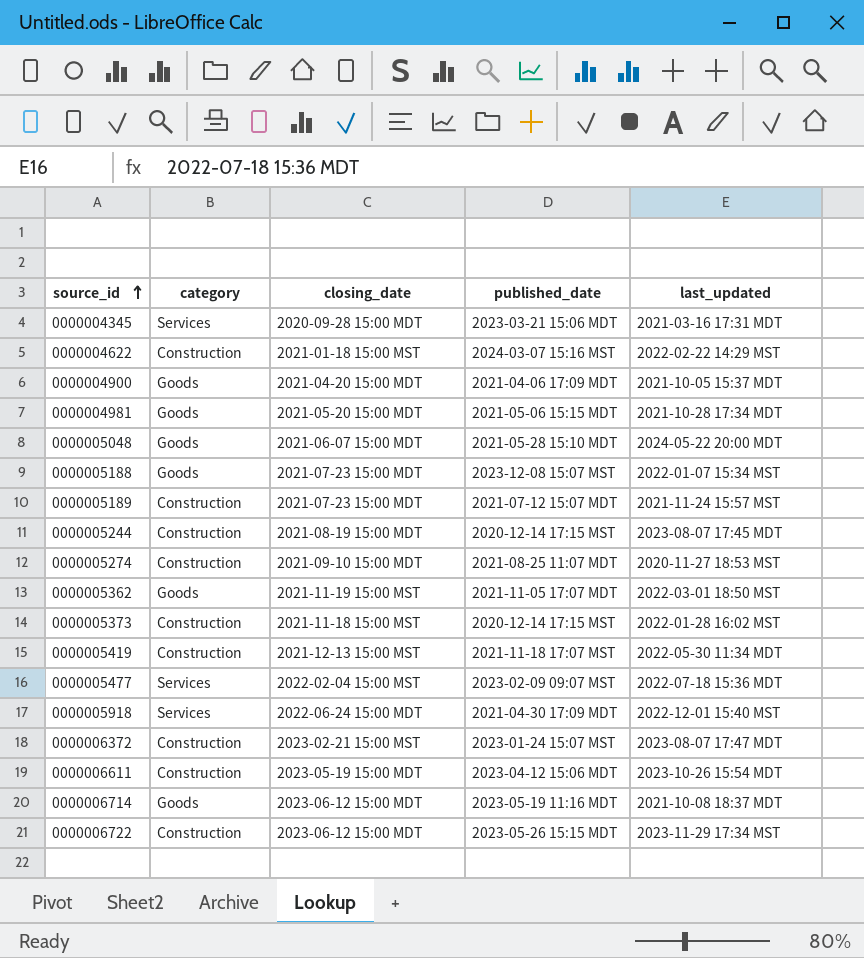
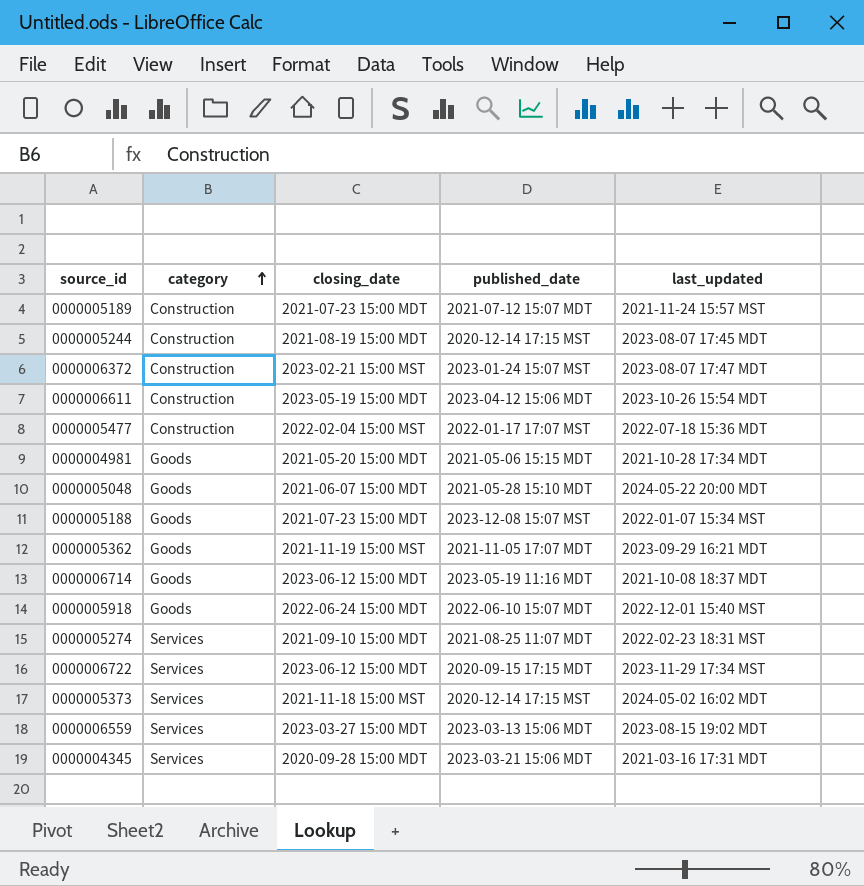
row order: source_id ascending -> category ascending
row 0000004622: Construction | 2021-01-18 15:00 MST | 2024-03-07 15:16 MST | 2022-02-22 14:29 MST -> none
row 0000004900: Goods | 2021-04-20 15:00 MDT | 2021-04-06 17:09 MDT | 2021-10-05 15:37 MDT -> none
row 0000005419: Construction | 2021-12-13 15:00 MST | 2021-11-18 17:07 MST | 2022-05-30 11:34 MDT -> none
0000005477 | category: Services -> Construction
0000005477 | published_date: 2023-02-09 09:07 MST -> 2022-01-17 17:07 MST
0000005362 | last_updated: 2022-03-01 18:50 MST -> 2023-09-29 16:21 MDT
0000005918 | category: Services -> Goods
0000005918 | published_date: 2021-04-30 17:09 MDT -> 2022-06-10 15:07 MDT
0000005274 | category: Construction -> Services
0000005274 | last_updated: 2020-11-27 18:53 MST -> 2022-02-23 18:31 MST
0000006722 | category: Construction -> Services
0000006722 | published_date: 2023-05-26 15:15 MDT -> 2020-09-15 17:15 MDT
0000005373 | category: Construction -> Services
0000005373 | last_updated: 2022-01-28 16:02 MST -> 2024-05-02 16:02 MDT
row 0000006559: none -> Services | 2023-03-27 15:00 MDT | 2023-03-13 15:06 MDT | 2023-08-15 19:02 MDT

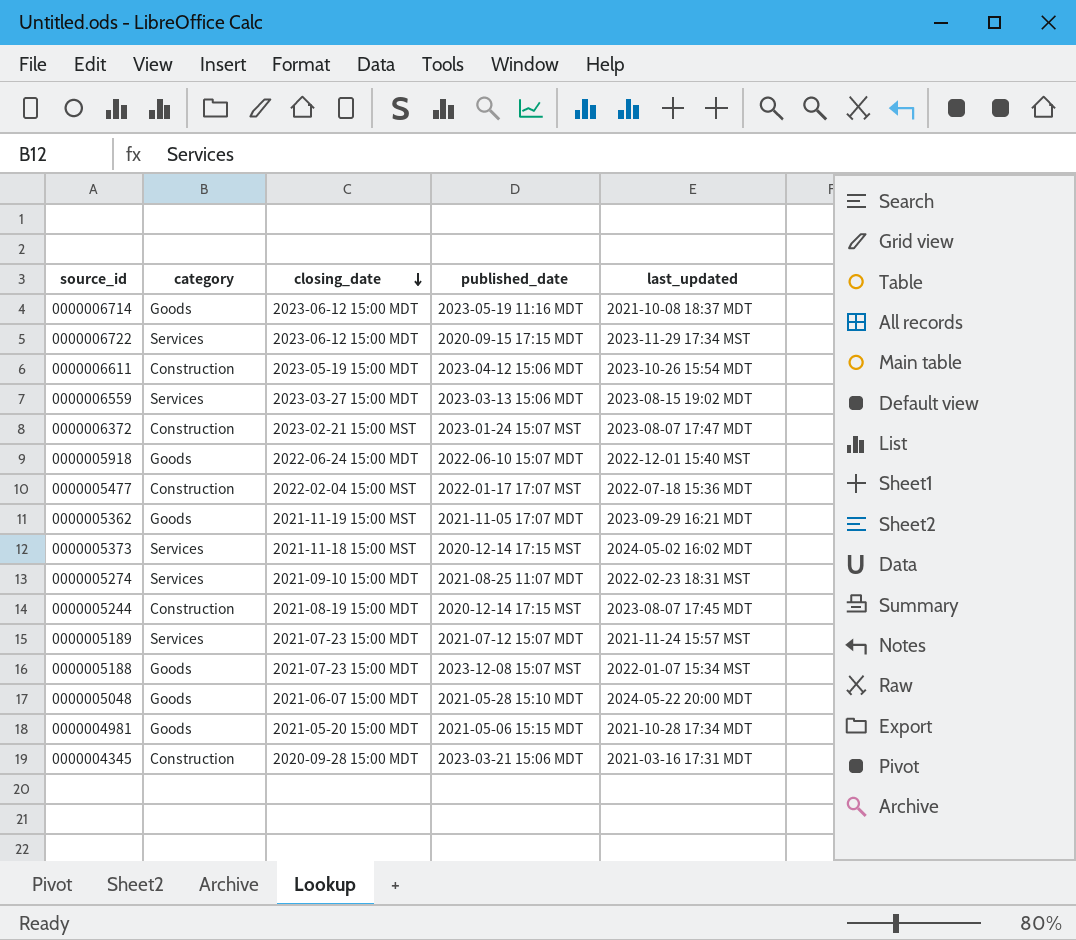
row order: category ascending -> closing_date descending
0000005189 | category: Construction -> Services
0000004345 | category: Services -> Construction

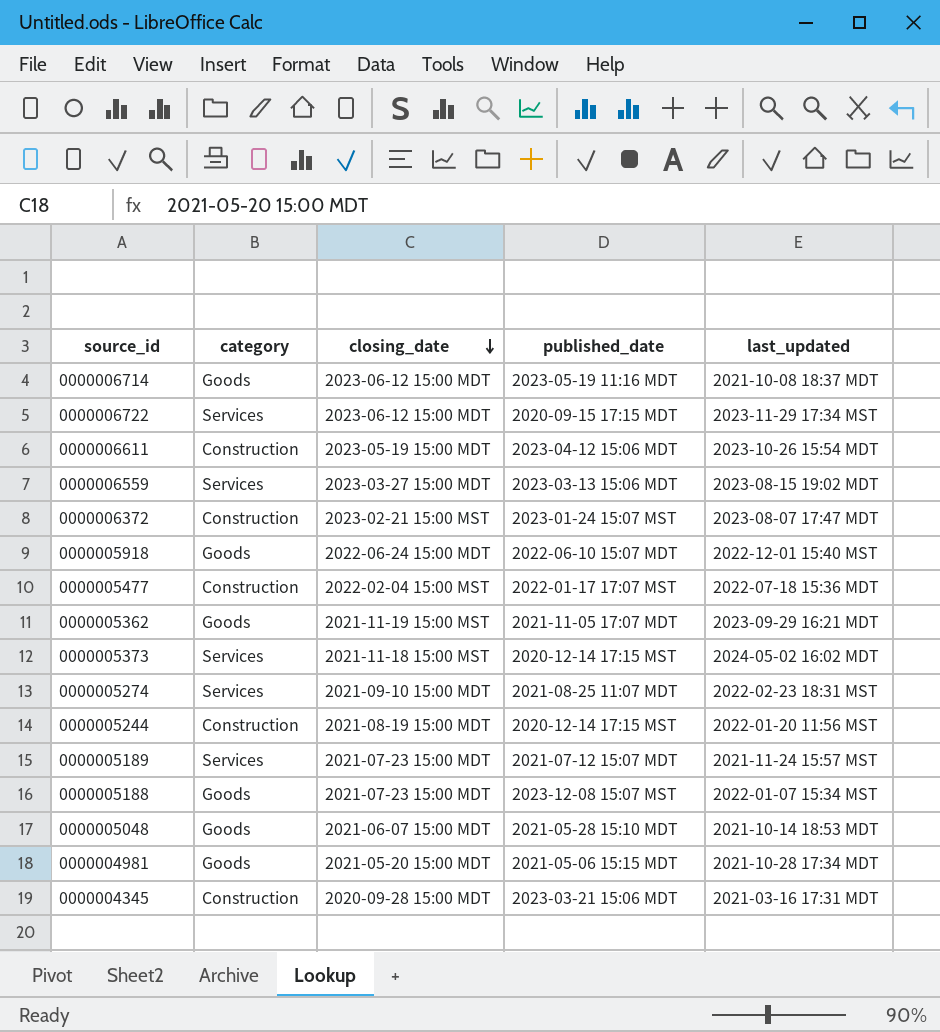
0000005244 | last_updated: 2023-08-07 17:45 MDT -> 2022-01-20 11:56 MST
0000005048 | last_updated: 2024-05-22 20:00 MDT -> 2021-10-14 18:53 MDT

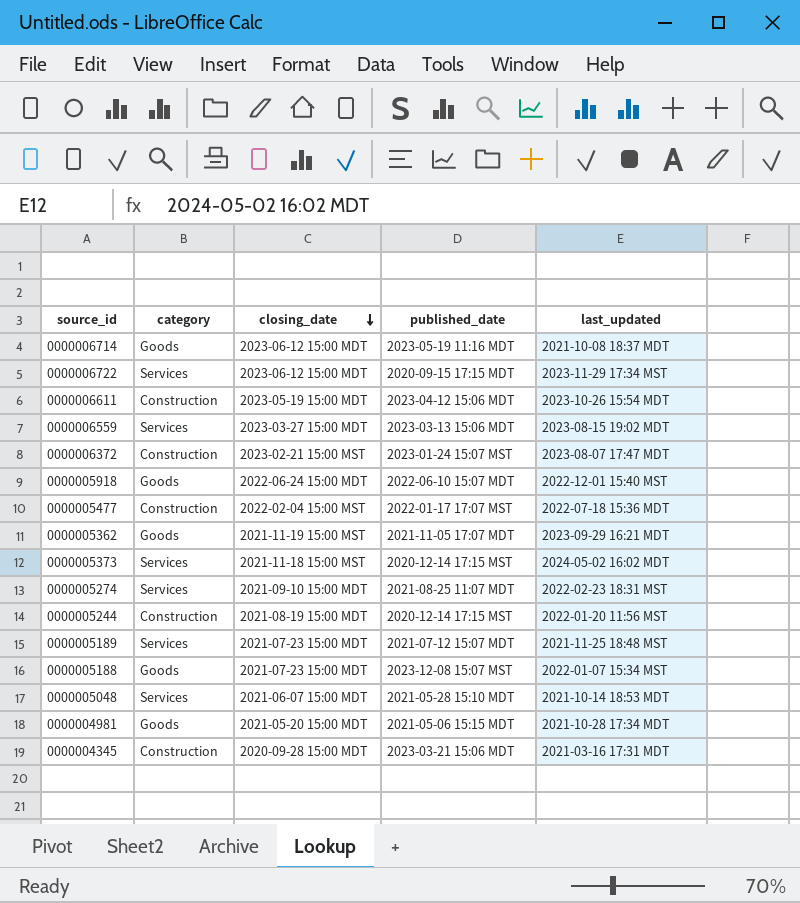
0000005189 | last_updated: 2021-11-24 15:57 MST -> 2021-11-25 18:48 MST
0000005048 | category: Goods -> Services

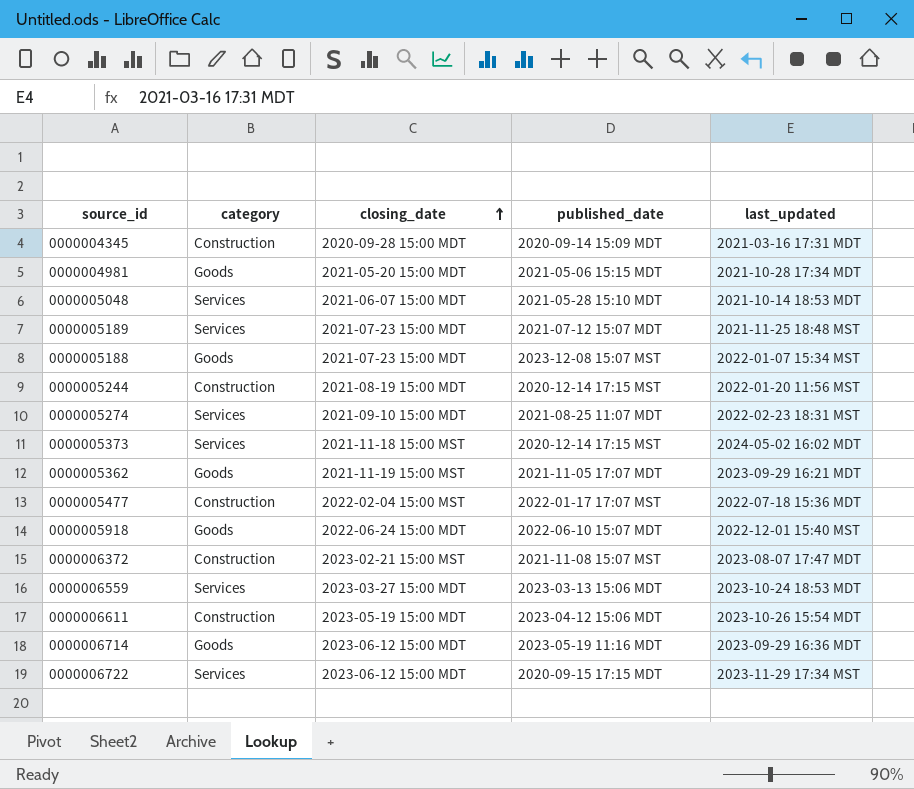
row order: closing_date descending -> closing_date ascending
0000004345 | published_date: 2023-03-21 15:06 MDT -> 2020-09-14 15:09 MDT
0000006372 | published_date: 2023-01-24 15:07 MST -> 2021-11-08 15:07 MST
0000006559 | last_updated: 2023-08-15 19:02 MDT -> 2023-10-24 18:53 MDT
0000006714 | last_updated: 2021-10-08 18:37 MDT -> 2023-09-29 16:36 MDT

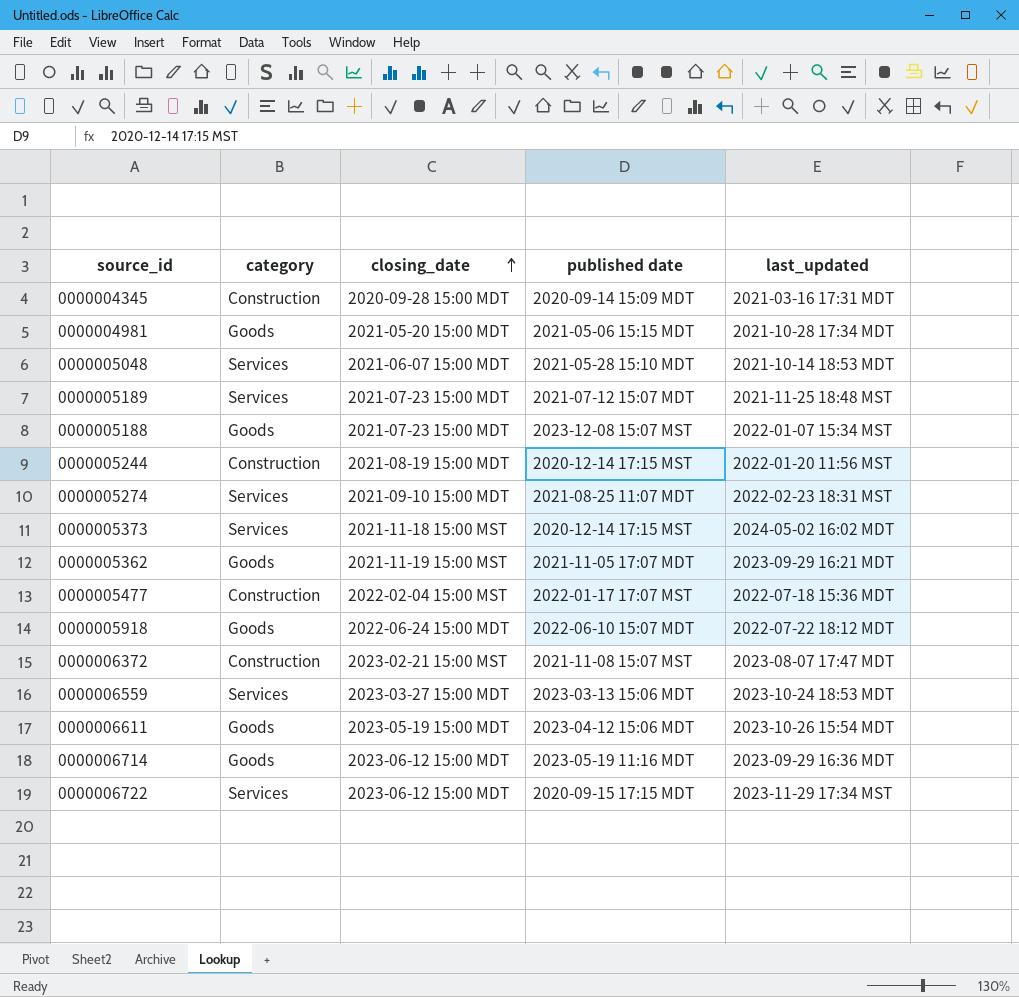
column name: published_date -> published date
0000005918 | last_updated: 2022-12-01 15:40 MST -> 2022-07-22 18:12 MDT
0000006611 | category: Construction -> Goods

